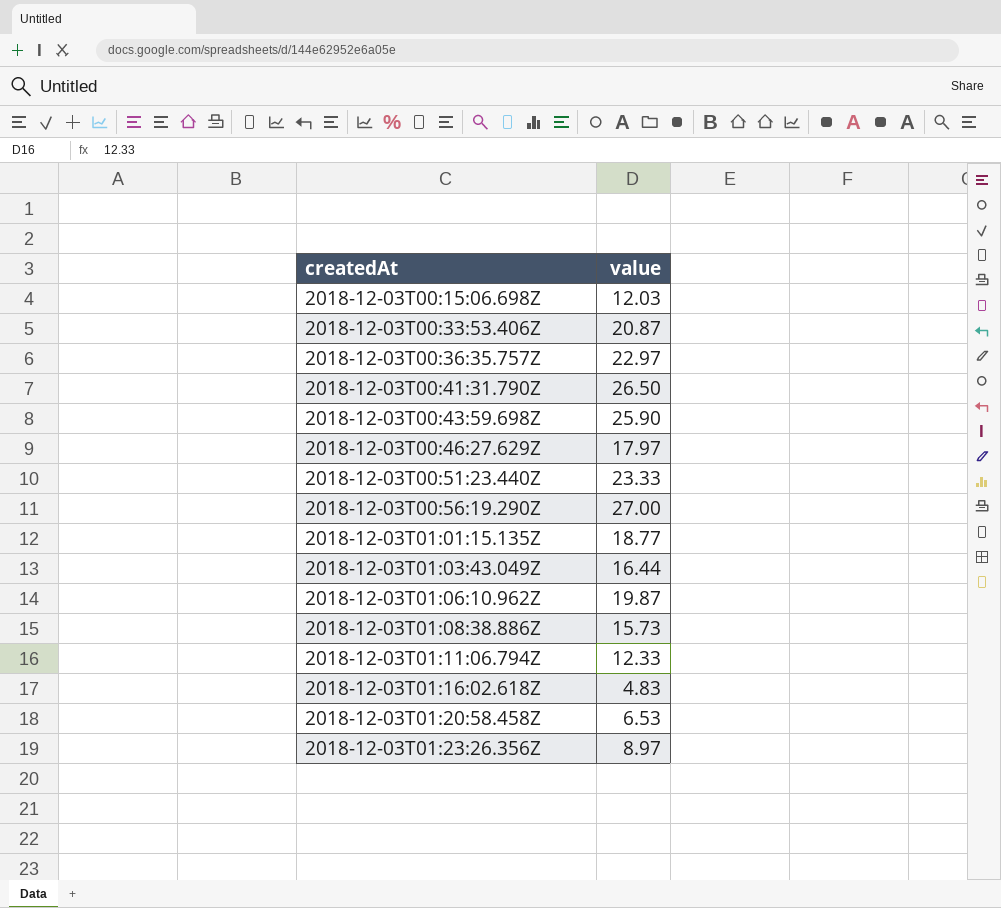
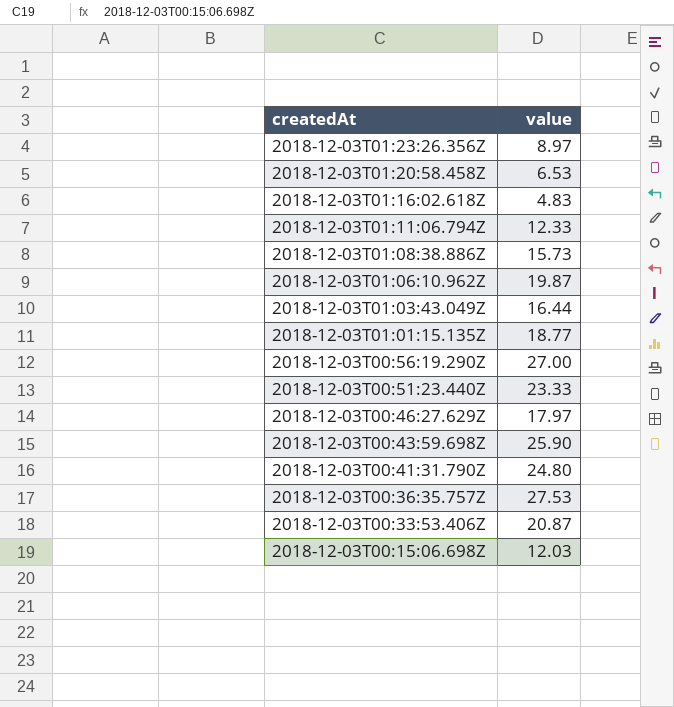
row order: createdAt ascending -> createdAt descending
2018-12-03T00:41:31.790Z | value: 26.50 -> 24.80
2018-12-03T00:36:35.757Z | value: 22.97 -> 27.53

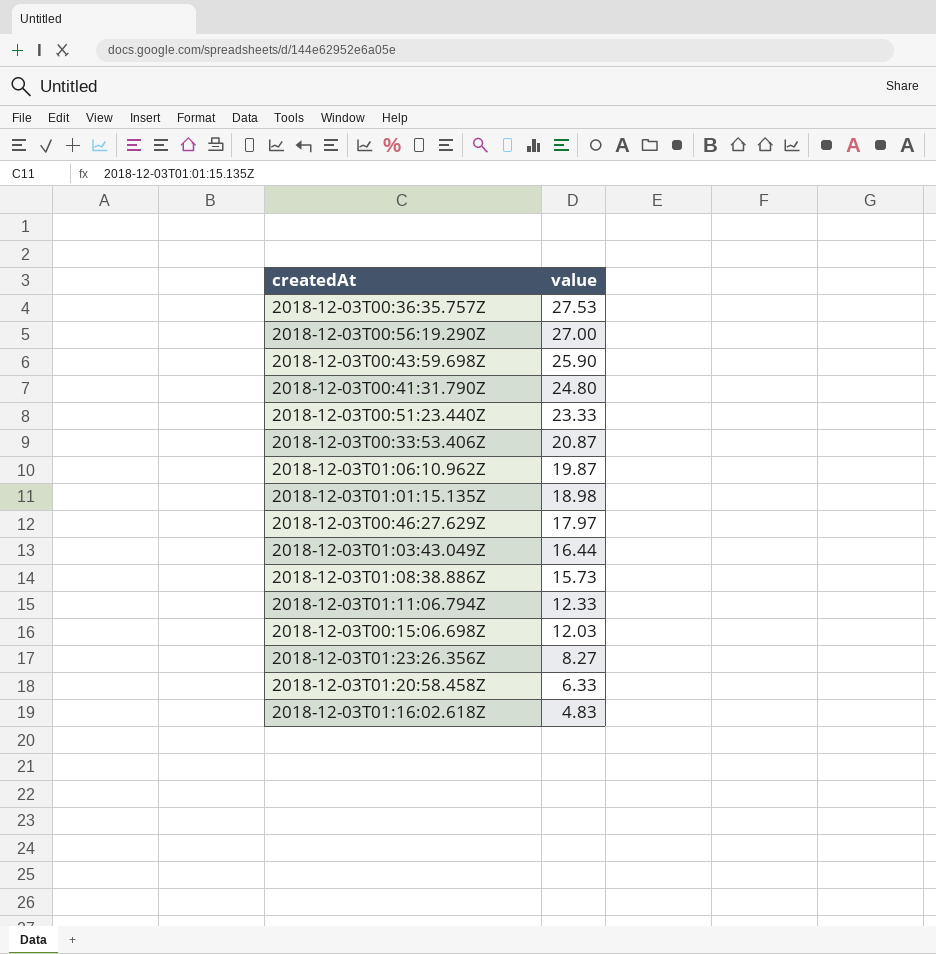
row order: createdAt descending -> value descending
2018-12-03T01:01:15.135Z | value: 18.77 -> 18.98
2018-12-03T01:23:26.356Z | value: 8.97 -> 8.27
2018-12-03T01:20:58.458Z | value: 6.53 -> 6.33

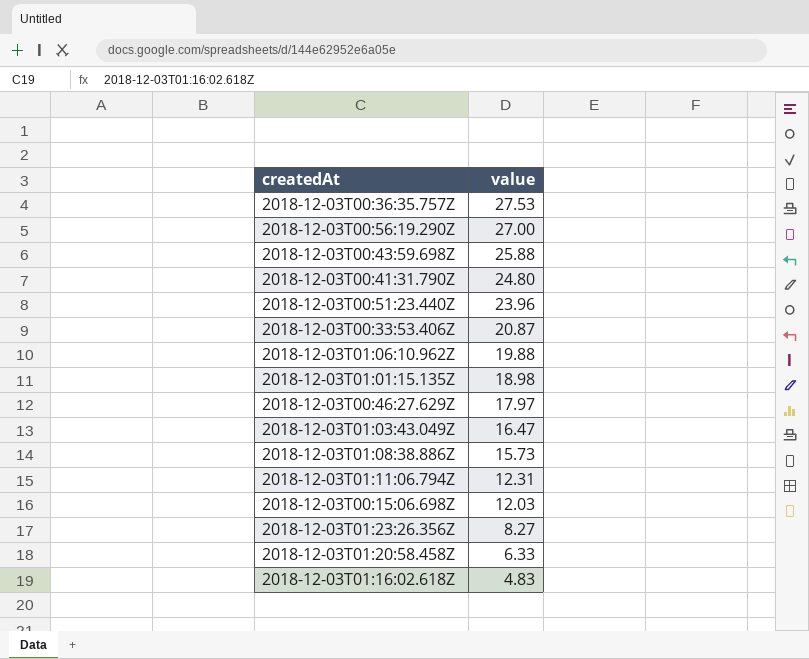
2018-12-03T00:43:59.698Z | value: 25.90 -> 25.88
2018-12-03T00:51:23.440Z | value: 23.33 -> 23.96
2018-12-03T01:06:10.962Z | value: 19.87 -> 19.88
2018-12-03T01:03:43.049Z | value: 16.44 -> 16.47
2018-12-03T01:11:06.794Z | value: 12.33 -> 12.31

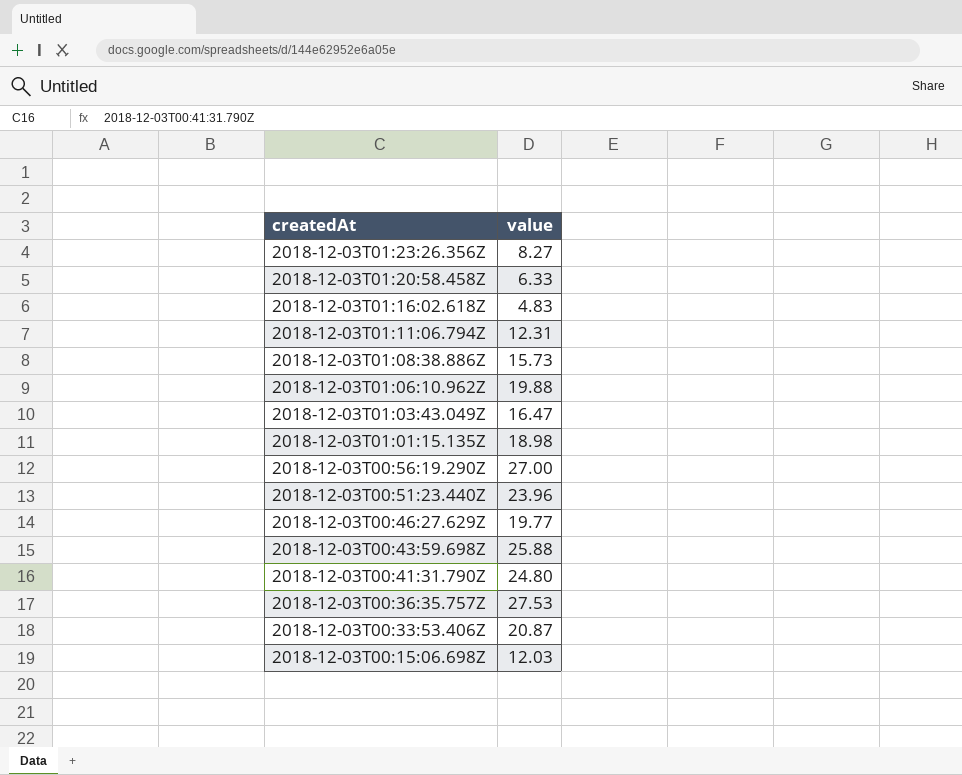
row order: value descending -> createdAt descending
2018-12-03T00:46:27.629Z | value: 17.97 -> 19.77

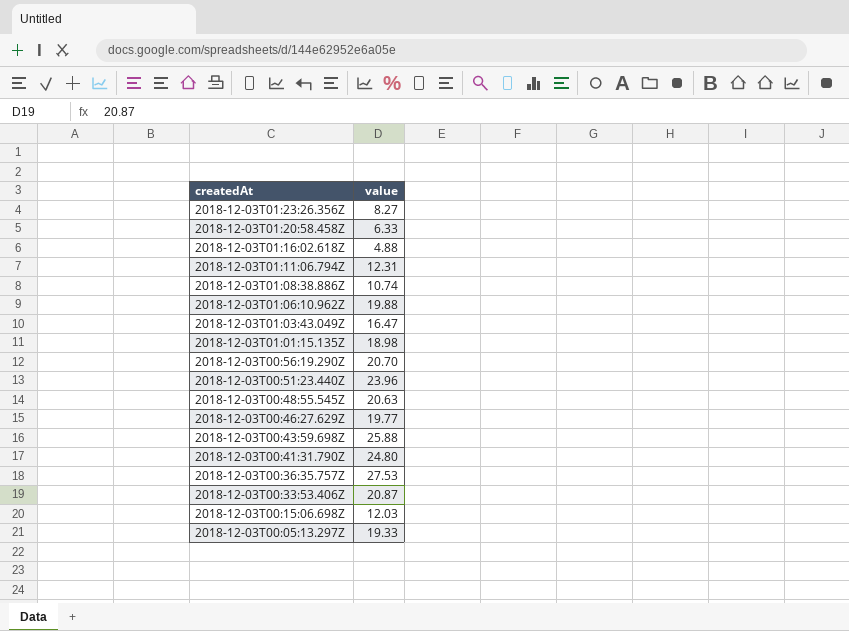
2018-12-03T01:16:02.618Z | value: 4.83 -> 4.88
2018-12-03T01:08:38.886Z | value: 15.73 -> 10.74
2018-12-03T00:56:19.290Z | value: 27.00 -> 20.70
row 2018-12-03T00:48:55.545Z: none -> 20.63
row 2018-12-03T00:05:13.297Z: none -> 19.33

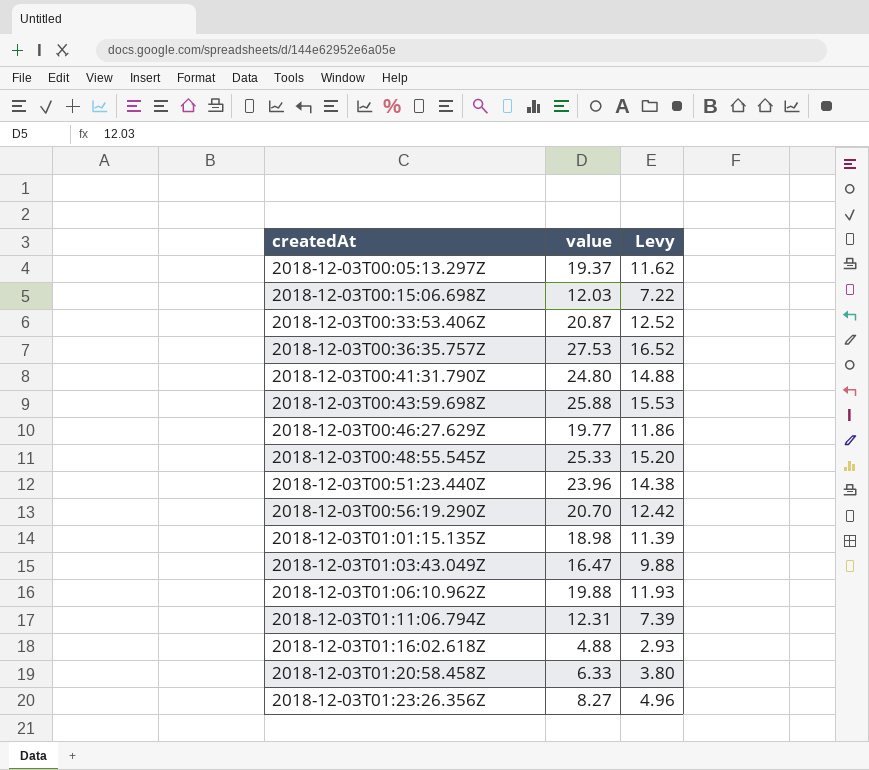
row order: createdAt descending -> createdAt ascending
column Levy | formula: none -> [value] * 0.6
row 2018-12-03T01:08:38.886Z: 10.74 -> none
2018-12-03T00:05:13.297Z | value: 19.33 -> 19.37
2018-12-03T00:48:55.545Z | value: 20.63 -> 25.33

